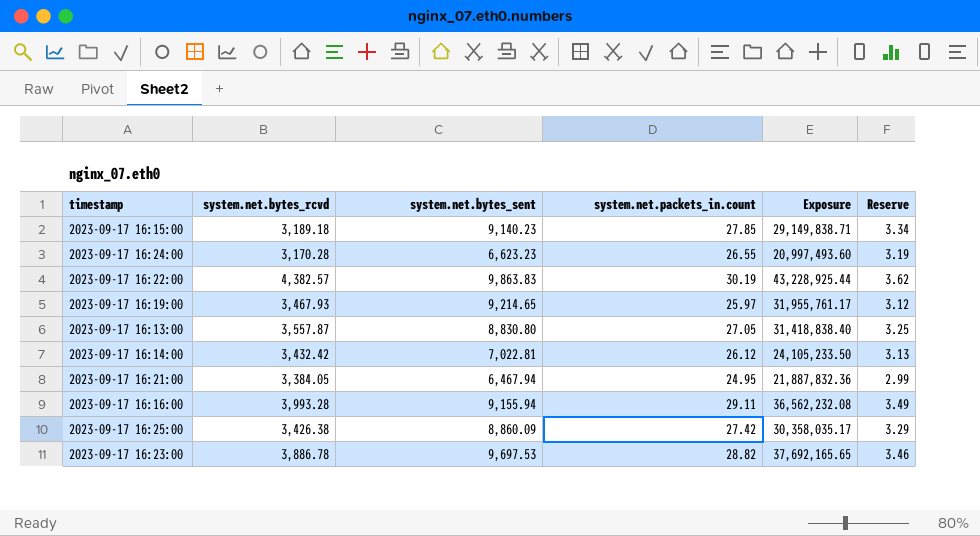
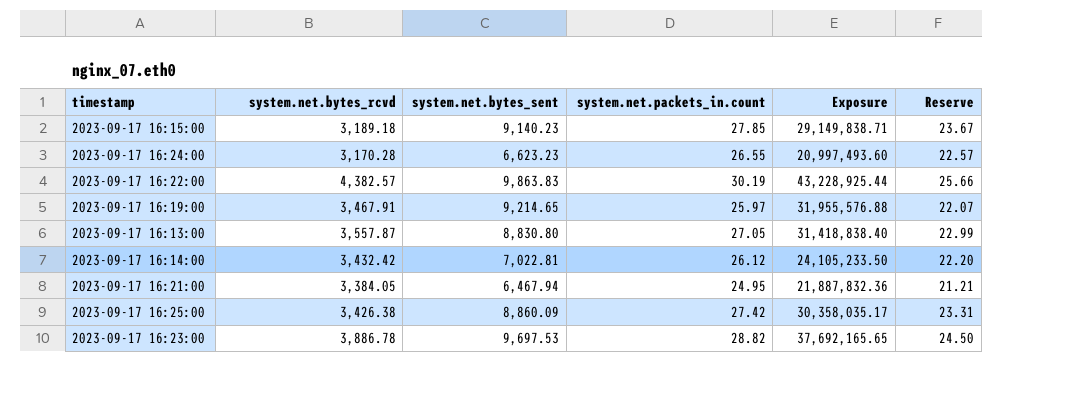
column Reserve | formula: [system.net.packets_in.count] * 0.12 -> [system.net.packets_in.count] * 0.85
row 2023-09-17 16:16:00: 3,993.28 | 9,155.94 | 29.11 | 36,562,232.08 | 3.49 -> none
2023-09-17 16:19:00 | system.net.bytes_rcvd: 3,467.93 -> 3,467.91
2023-09-17 16:19:00 | Exposure: 31,955,761.17 -> 31,955,576.88

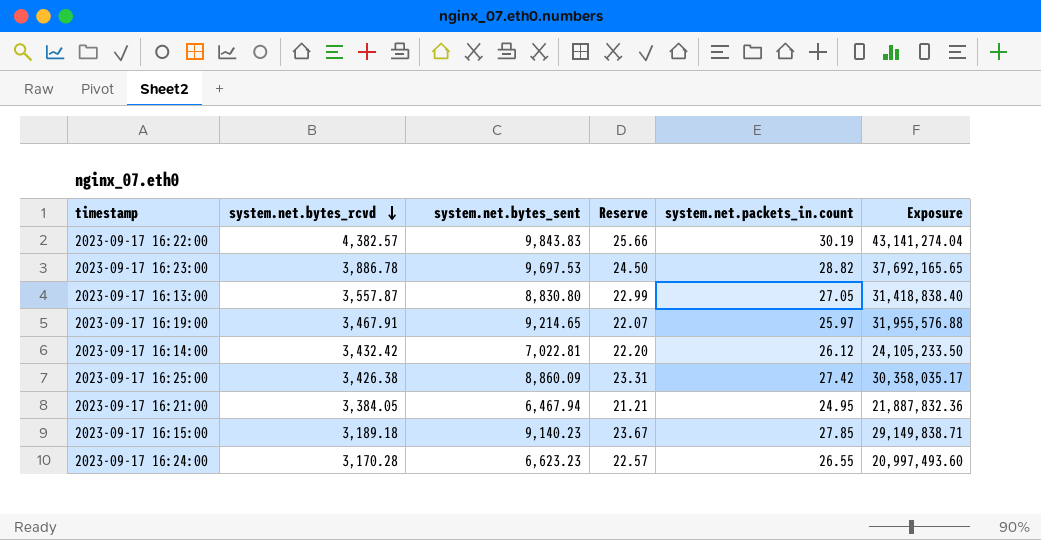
row order: none -> system.net.bytes_rcvd descending
column Reserve | position: 6 -> 4
2023-09-17 16:22:00 | system.net.bytes_sent: 9,863.83 -> 9,843.83
2023-09-17 16:22:00 | Exposure: 43,228,925.44 -> 43,141,274.04

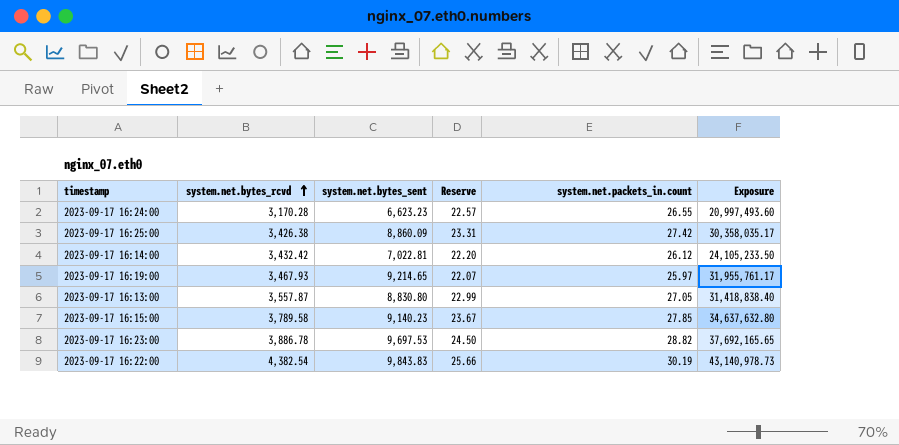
row order: system.net.bytes_rcvd descending -> system.net.bytes_rcvd ascending
row 2023-09-17 16:21:00: 3,384.05 | 6,467.94 | 21.21 | 24.95 | 21,887,832.36 -> none
2023-09-17 16:19:00 | system.net.bytes_rcvd: 3,467.91 -> 3,467.93
2023-09-17 16:19:00 | Exposure: 31,955,576.88 -> 31,955,761.17
2023-09-17 16:15:00 | system.net.bytes_rcvd: 3,189.18 -> 3,789.58
2023-09-17 16:15:00 | Exposure: 29,149,838.71 -> 34,637,632.80
2023-09-17 16:22:00 | system.net.bytes_rcvd: 4,382.57 -> 4,382.54
2023-09-17 16:22:00 | Exposure: 43,141,274.04 -> 43,140,978.73

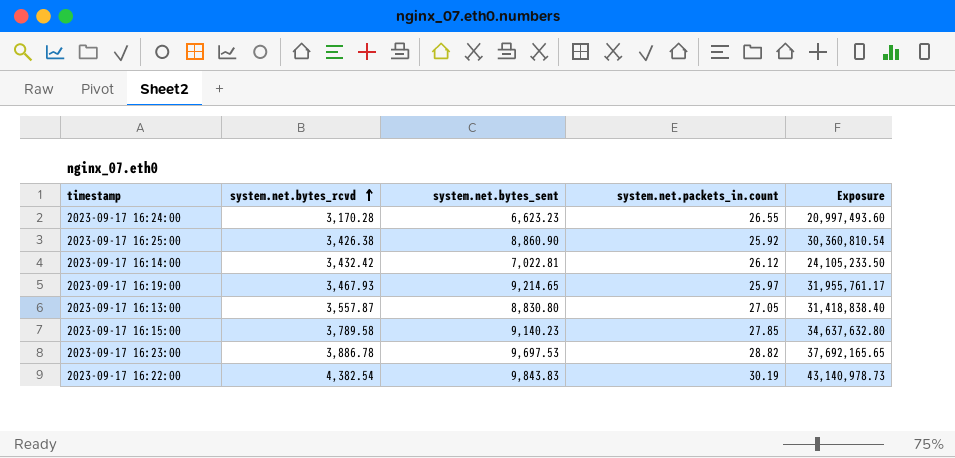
column Reserve | formula: [system.net.packets_in.count] * 0.85 -> none
2023-09-17 16:25:00 | system.net.bytes_sent: 8,860.09 -> 8,860.90
2023-09-17 16:25:00 | system.net.packets_in.count: 27.42 -> 25.92
2023-09-17 16:25:00 | Exposure: 30,358,035.17 -> 30,360,810.54

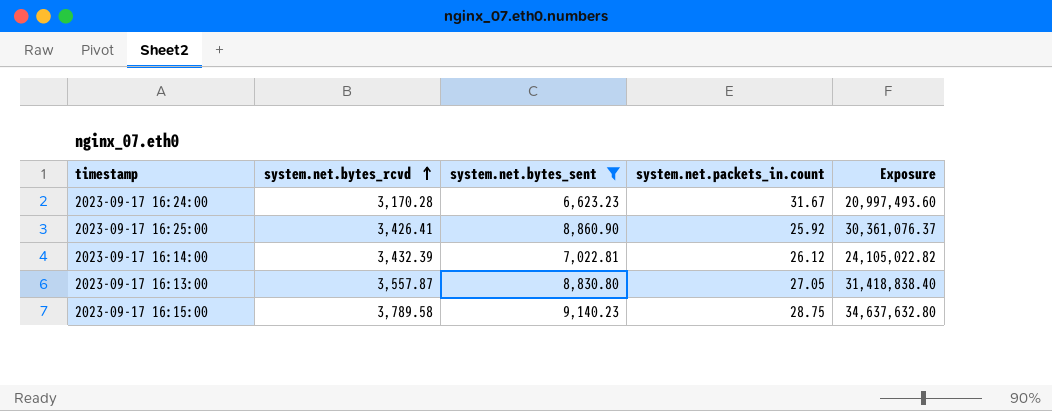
filter: none -> system.net.bytes_sent <= 9,140.23
2023-09-17 16:24:00 | system.net.packets_in.count: 26.55 -> 31.67
2023-09-17 16:25:00 | system.net.bytes_rcvd: 3,426.38 -> 3,426.41
2023-09-17 16:25:00 | Exposure: 30,360,810.54 -> 30,361,076.37
2023-09-17 16:14:00 | system.net.bytes_rcvd: 3,432.42 -> 3,432.39
2023-09-17 16:14:00 | Exposure: 24,105,233.50 -> 24,105,022.82
2023-09-17 16:15:00 | system.net.packets_in.count: 27.85 -> 28.75

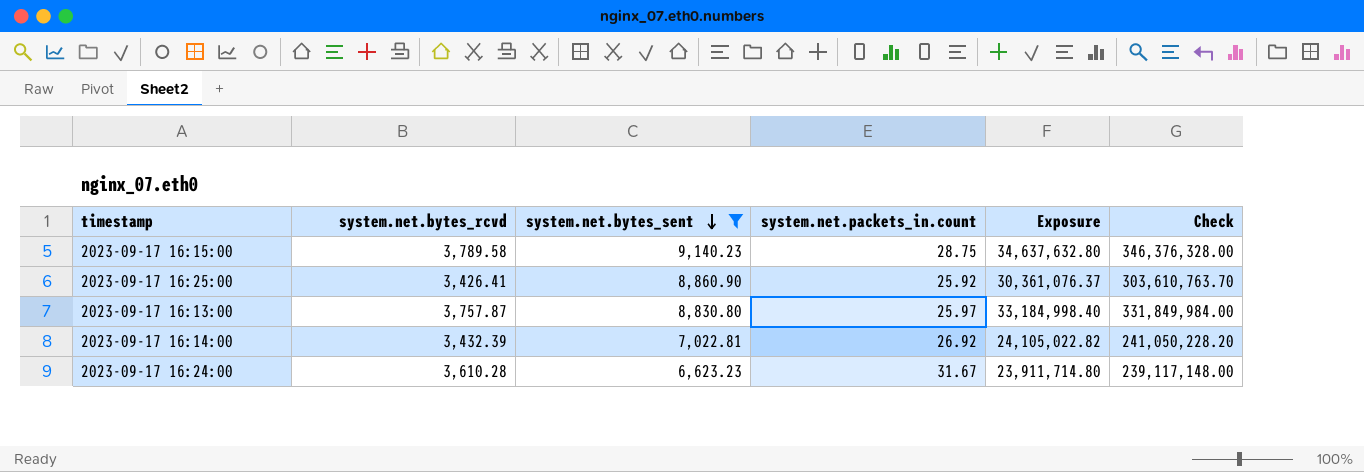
row order: system.net.bytes_rcvd ascending -> system.net.bytes_sent descending
column Check | formula: none -> [Exposure] * 10
2023-09-17 16:13:00 | system.net.bytes_rcvd: 3,557.87 -> 3,757.87
2023-09-17 16:13:00 | system.net.packets_in.count: 27.05 -> 25.97
2023-09-17 16:13:00 | Exposure: 31,418,838.40 -> 33,184,998.40
2023-09-17 16:14:00 | system.net.packets_in.count: 26.12 -> 26.92
2023-09-17 16:24:00 | system.net.bytes_rcvd: 3,170.28 -> 3,610.28
2023-09-17 16:24:00 | Exposure: 20,997,493.60 -> 23,911,714.80

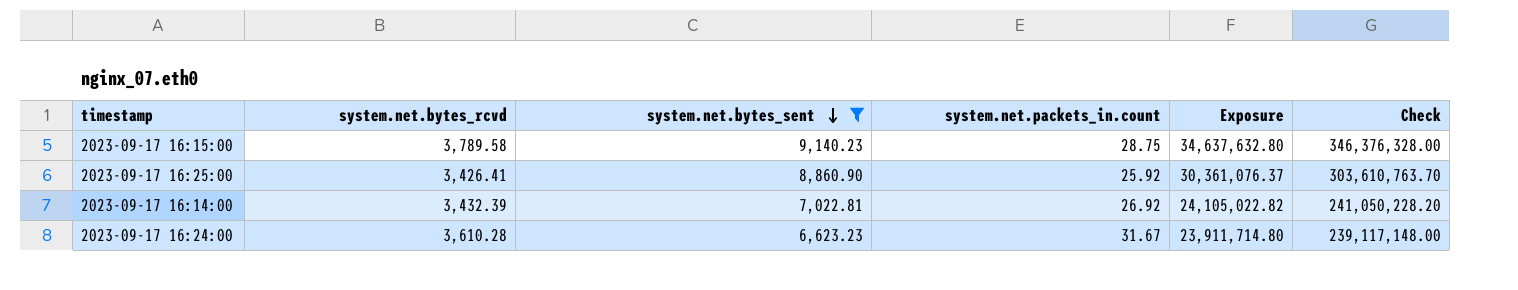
row 2023-09-17 16:13:00: 3,757.87 | 8,830.80 | 25.97 | 33,184,998.40 | 331,849,984.00 -> none

